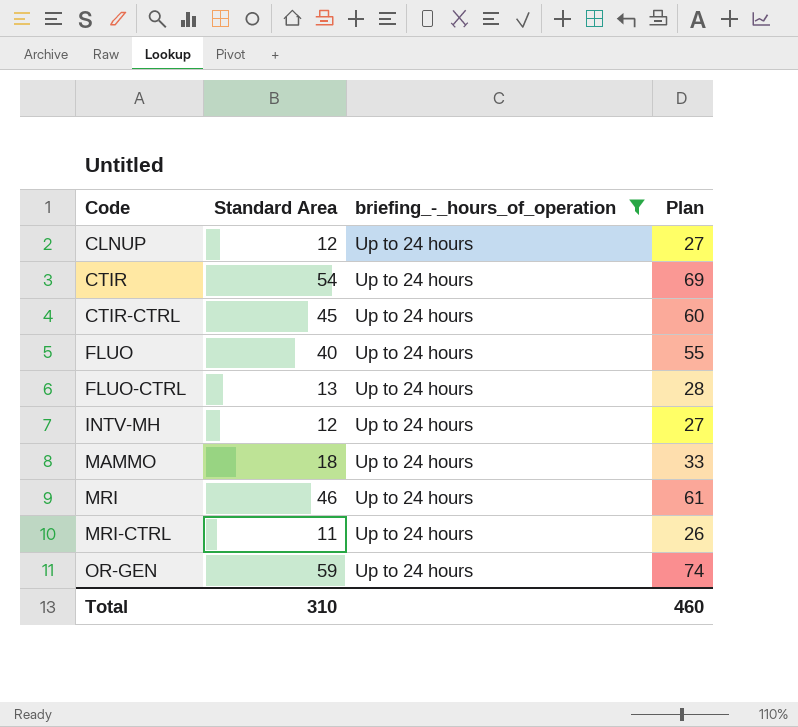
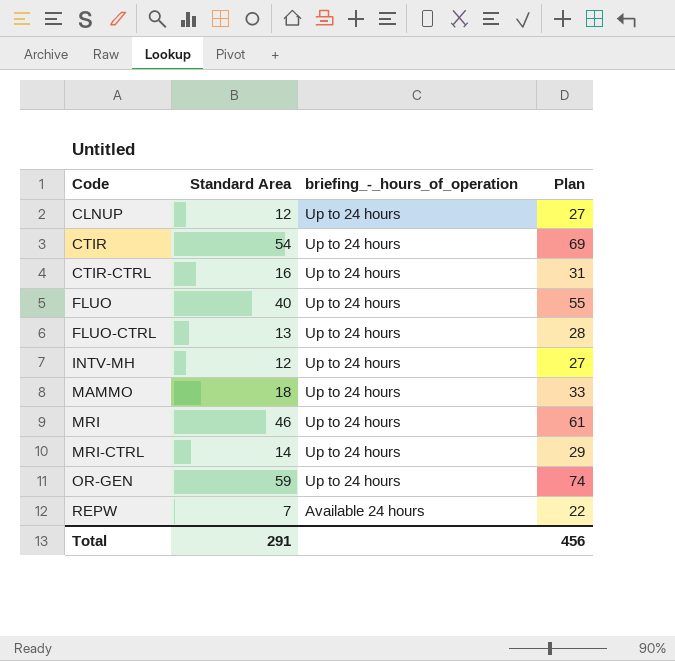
filter: briefing_-_hours_of_operation = Up to 24 hours -> none
CTIR-CTRL | Standard Area: 45 -> 16
CTIR-CTRL | Plan: 60 -> 31
MRI-CTRL | Standard Area: 11 -> 14
MRI-CTRL | Plan: 26 -> 29
Total | Standard Area: 310 -> 291
Total | Plan: 460 -> 456

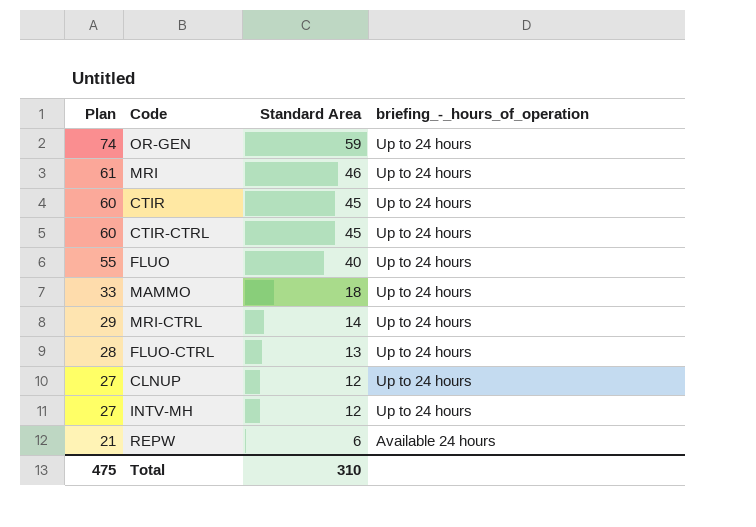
row order: Code ascending -> Plan descending
column Plan | position: 4 -> 1
CTIR | Plan: 69 -> 60
CTIR | Standard Area: 54 -> 45
CTIR-CTRL | Plan: 31 -> 60
CTIR-CTRL | Standard Area: 16 -> 45
REPW | Plan: 22 -> 21
REPW | Standard Area: 7 -> 6
Total | Plan: 456 -> 475
Total | Standard Area: 291 -> 310

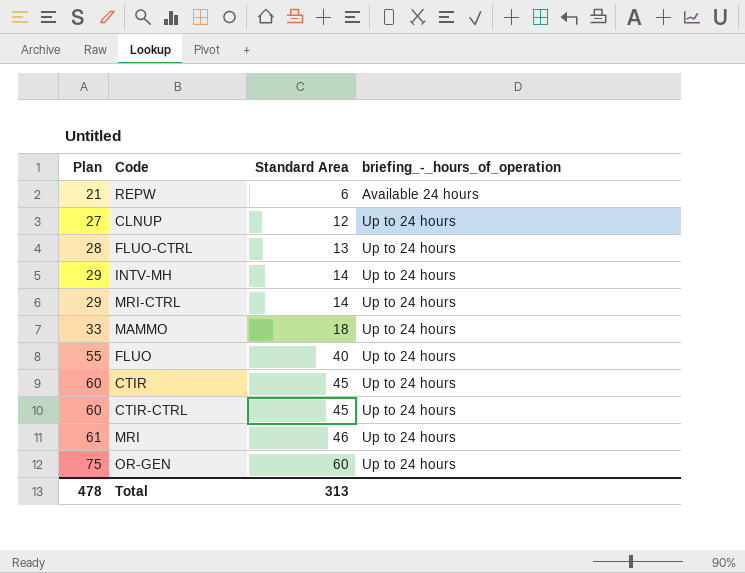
row order: Plan descending -> Plan ascending
INTV-MH | Plan: 27 -> 29
INTV-MH | Standard Area: 12 -> 14
OR-GEN | Plan: 74 -> 75
OR-GEN | Standard Area: 59 -> 60
Total | Plan: 475 -> 478
Total | Standard Area: 310 -> 313

